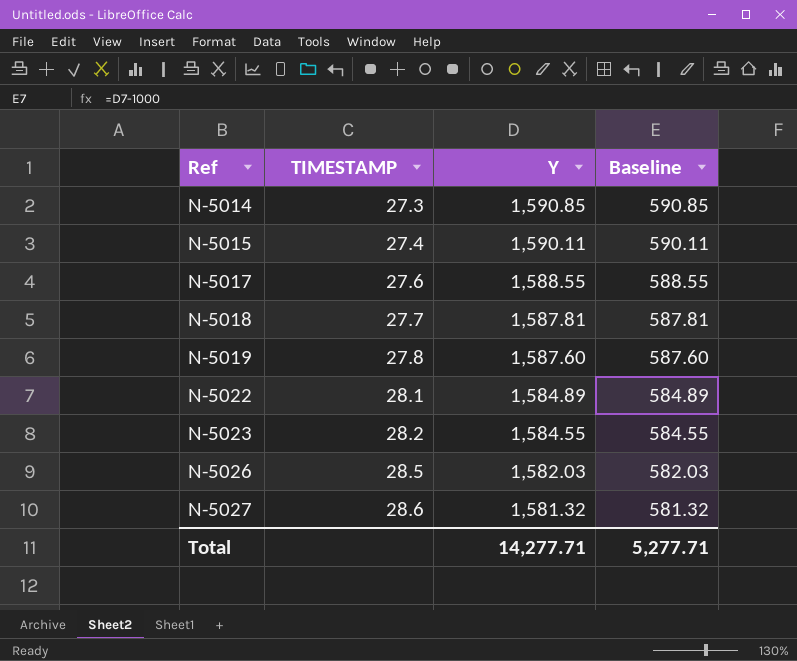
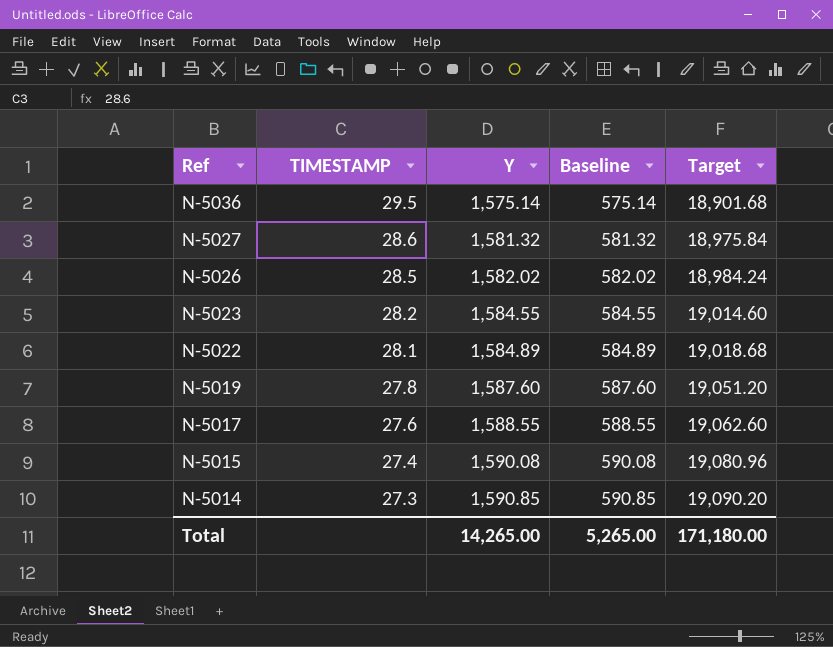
row order: Ref ascending -> Ref descending
column Target | formula: none -> [Y] * 12
row N-5018: 27.7 | 1,587.81 | 587.81 -> none
row N-5036: none -> 29.5 | 1,575.14 | 575.14 | 18,901.68
N-5026 | Y: 1,582.03 -> 1,582.02
N-5026 | Baseline: 582.03 -> 582.02
N-5015 | Y: 1,590.11 -> 1,590.08
N-5015 | Baseline: 590.11 -> 590.08
Total | Y: 14,277.71 -> 14,265.00
Total | Baseline: 5,277.71 -> 5,265.00

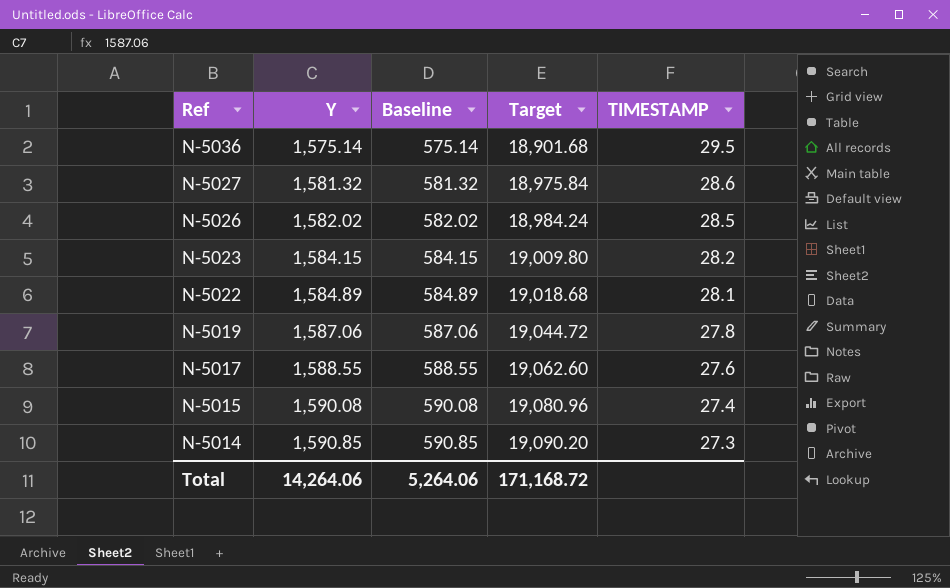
column TIMESTAMP | position: 2 -> 5
N-5023 | Y: 1,584.55 -> 1,584.15
N-5023 | Baseline: 584.55 -> 584.15
N-5023 | Target: 19,014.60 -> 19,009.80
N-5019 | Y: 1,587.60 -> 1,587.06
N-5019 | Baseline: 587.60 -> 587.06
N-5019 | Target: 19,051.20 -> 19,044.72
Total | Y: 14,265.00 -> 14,264.06
Total | Baseline: 5,265.00 -> 5,264.06
Total | Target: 171,180.00 -> 171,168.72

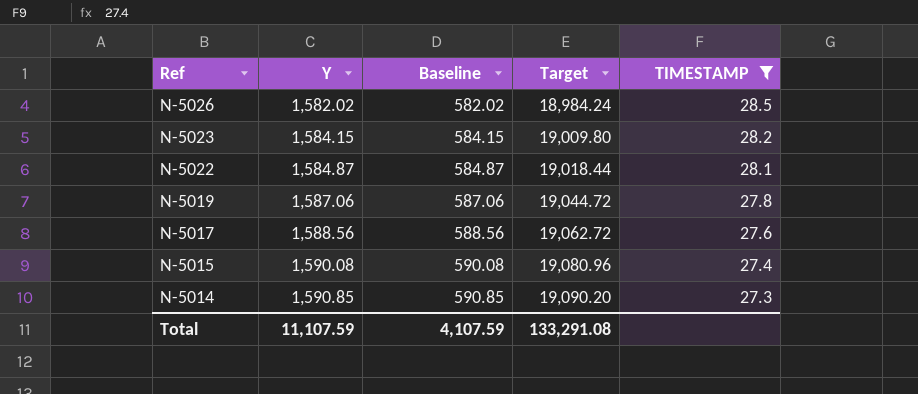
filter: none -> TIMESTAMP <= 28.5
N-5022 | Y: 1,584.89 -> 1,584.87
N-5022 | Baseline: 584.89 -> 584.87
N-5022 | Target: 19,018.68 -> 19,018.44
N-5017 | Y: 1,588.55 -> 1,588.56
N-5017 | Baseline: 588.55 -> 588.56
N-5017 | Target: 19,062.60 -> 19,062.72
Total | Y: 14,264.06 -> 11,107.59
Total | Baseline: 5,264.06 -> 4,107.59
Total | Target: 171,168.72 -> 133,291.08

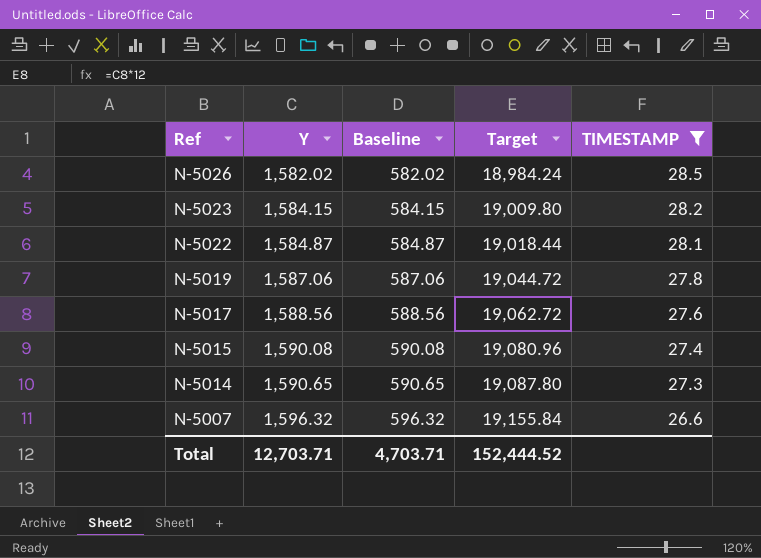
N-5014 | Y: 1,590.85 -> 1,590.65
N-5014 | Baseline: 590.85 -> 590.65
N-5014 | Target: 19,090.20 -> 19,087.80
row N-5007: none -> 1,596.32 | 596.32 | 19,155.84 | 26.6
Total | Y: 11,107.59 -> 12,703.71
Total | Baseline: 4,107.59 -> 4,703.71
Total | Target: 133,291.08 -> 152,444.52

